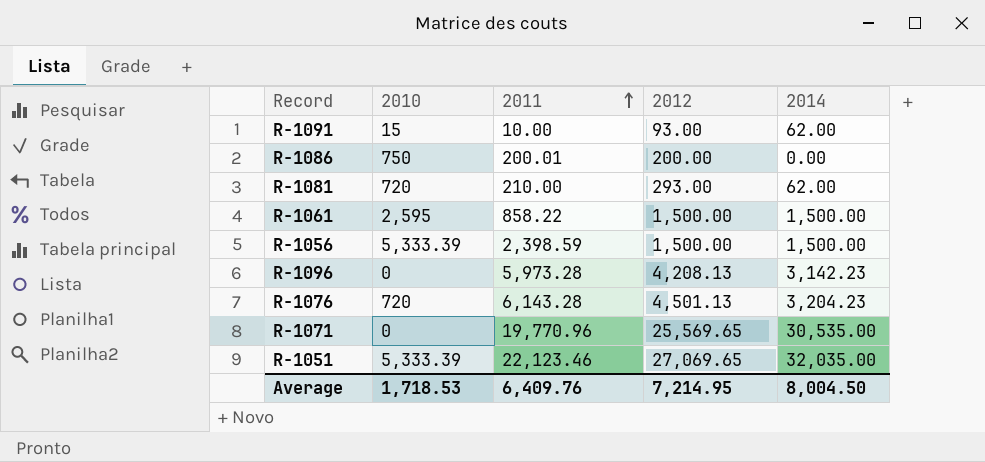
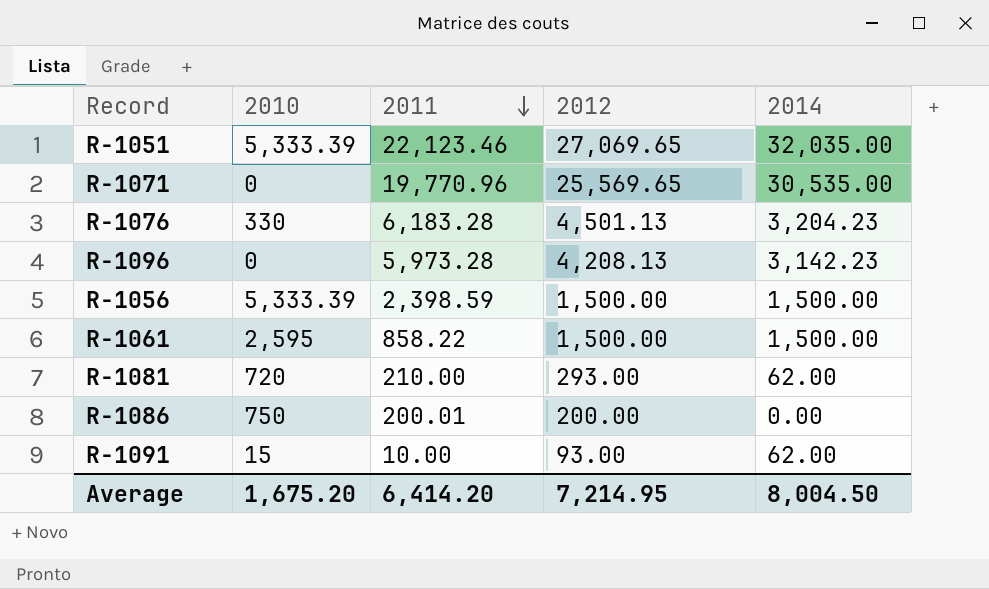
row order: 2011 ascending -> 2011 descending
R-1076 | 2010: 720 -> 330
R-1076 | 2011: 6,143.28 -> 6,183.28
Average | 2010: 1,718.53 -> 1,675.20
Average | 2011: 6,409.76 -> 6,414.20

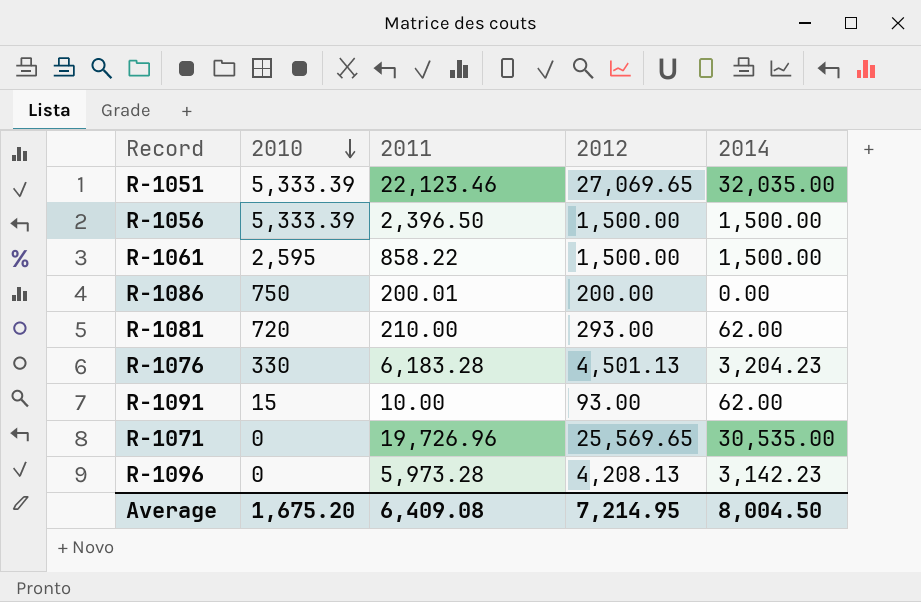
row order: 2011 descending -> 2010 descending
R-1056 | 2011: 2,398.59 -> 2,396.50
R-1071 | 2011: 19,770.96 -> 19,726.96
Average | 2011: 6,414.20 -> 6,409.08

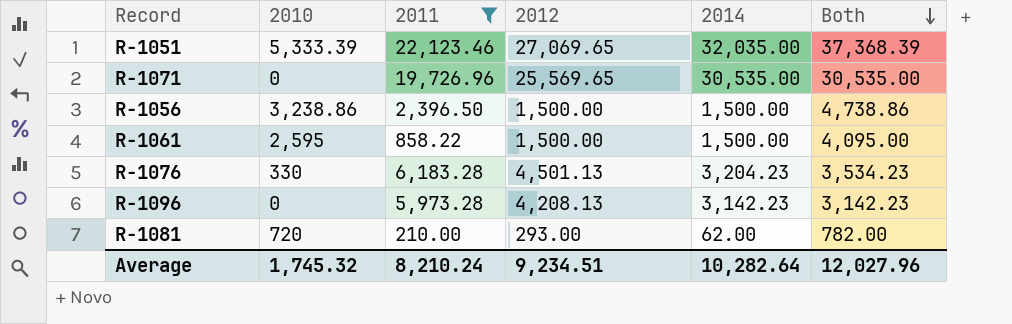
filter: none -> 2011 >= 210.00
row order: 2010 descending -> Both descending
column Both | formula: none -> [2010] + [2014]
R-1056 | 2010: 5,333.39 -> 3,238.86
Average | 2010: 1,675.20 -> 1,745.32
Average | 2011: 6,409.08 -> 8,210.24
Average | 2012: 7,214.95 -> 9,234.51
Average | 2014: 8,004.50 -> 10,282.64

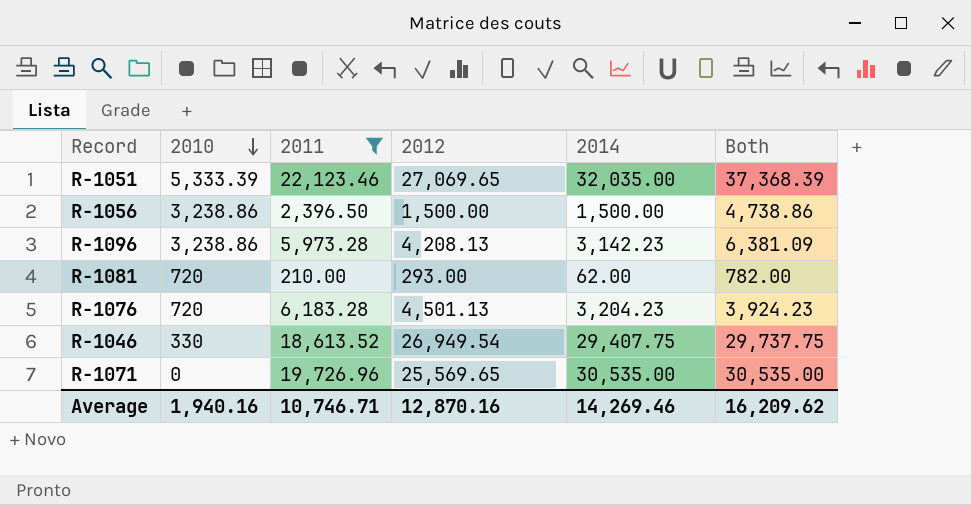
row order: Both descending -> 2010 descending
row R-1061: 2,595 | 858.22 | 1,500.00 | 1,500.00 | 4,095.00 -> none
R-1096 | 2010: 0 -> 3,238.86
R-1096 | Both: 3,142.23 -> 6,381.09
R-1076 | 2010: 330 -> 720
R-1076 | Both: 3,534.23 -> 3,924.23
row R-1046: none -> 330 | 18,613.52 | 26,949.54 | 29,407.75 | 29,737.75
Average | 2010: 1,745.32 -> 1,940.16
Average | 2011: 8,210.24 -> 10,746.71
Average | 2012: 9,234.51 -> 12,870.16
Average | 2014: 10,282.64 -> 14,269.46
Average | Both: 12,027.96 -> 16,209.62

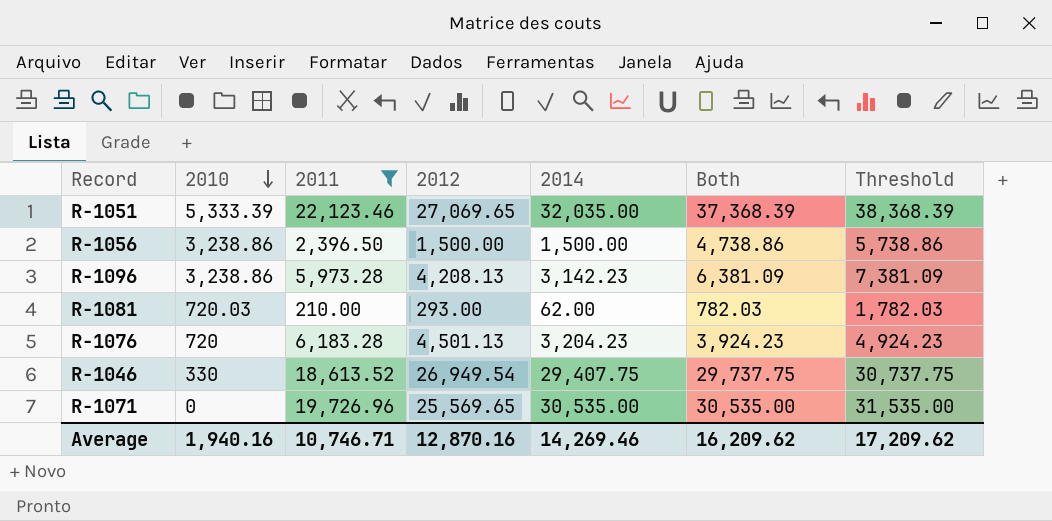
column Threshold | formula: none -> [Both] + 1000
R-1081 | 2010: 720 -> 720.03
R-1081 | Both: 782.00 -> 782.03

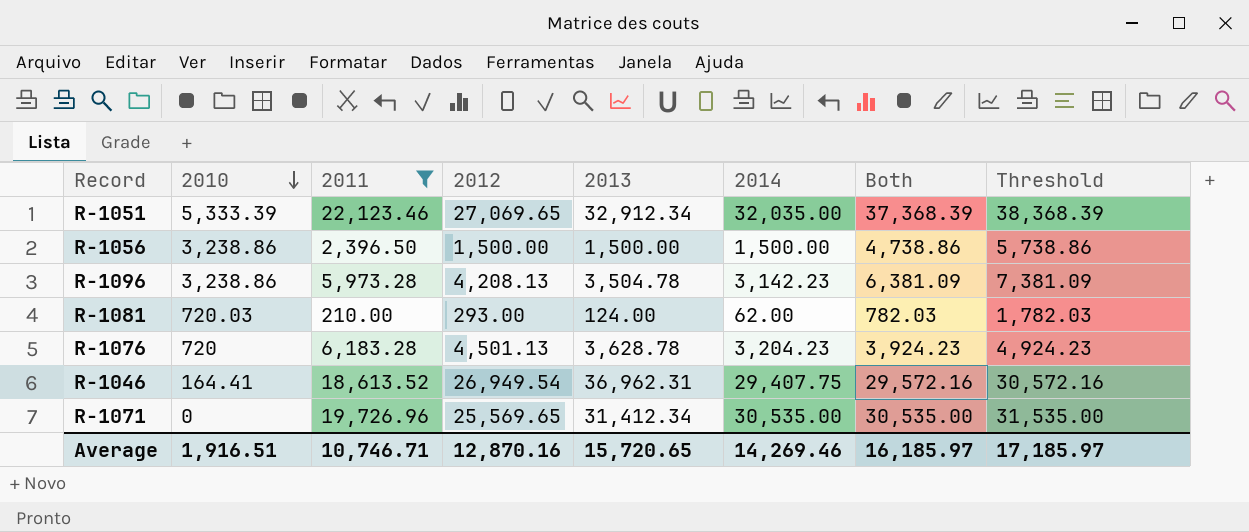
column 2013 | position: none -> 5
R-1046 | 2010: 330 -> 164.41
R-1046 | Both: 29,737.75 -> 29,572.16
R-1046 | Threshold: 30,737.75 -> 30,572.16
Average | 2010: 1,940.16 -> 1,916.51
Average | Both: 16,209.62 -> 16,185.97
Average | Threshold: 17,209.62 -> 17,185.97

